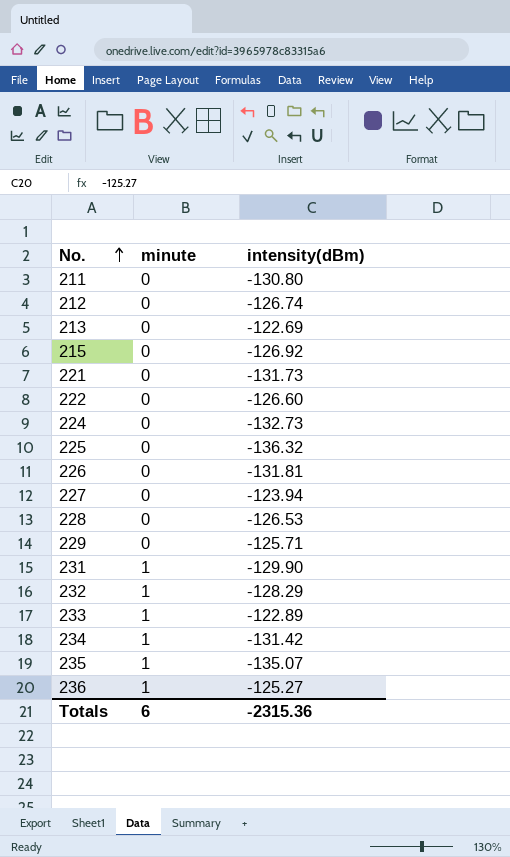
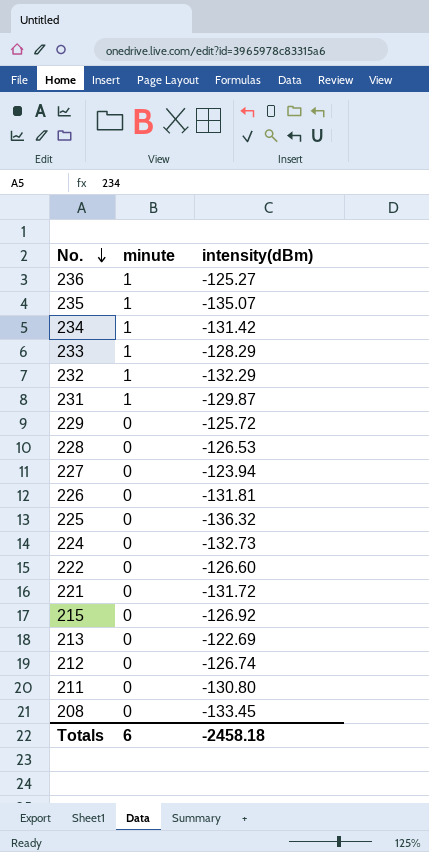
row order: No. ascending -> No. descending
233 | intensity(dBm): -122.89 -> -128.29
232 | intensity(dBm): -128.29 -> -132.29
231 | intensity(dBm): -129.90 -> -129.87
229 | intensity(dBm): -125.71 -> -125.72
221 | intensity(dBm): -131.73 -> -131.72
row 208: none -> 0 | -133.45
Totals | intensity(dBm): -2315.36 -> -2458.18

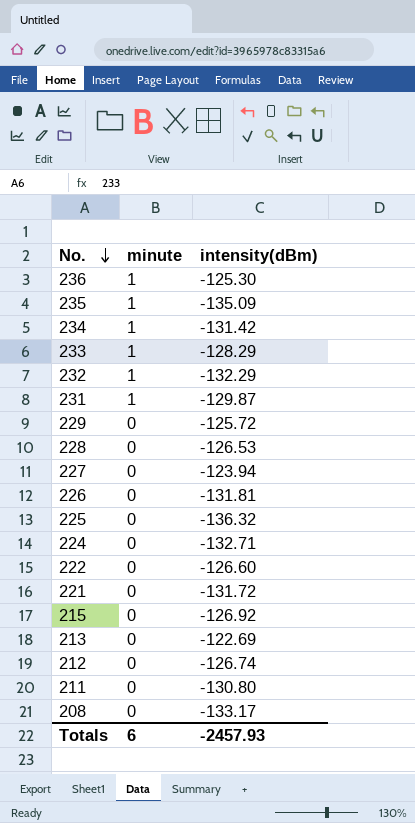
236 | intensity(dBm): -125.27 -> -125.30
235 | intensity(dBm): -135.07 -> -135.09
224 | intensity(dBm): -132.73 -> -132.71
208 | intensity(dBm): -133.45 -> -133.17
Totals | intensity(dBm): -2458.18 -> -2457.93

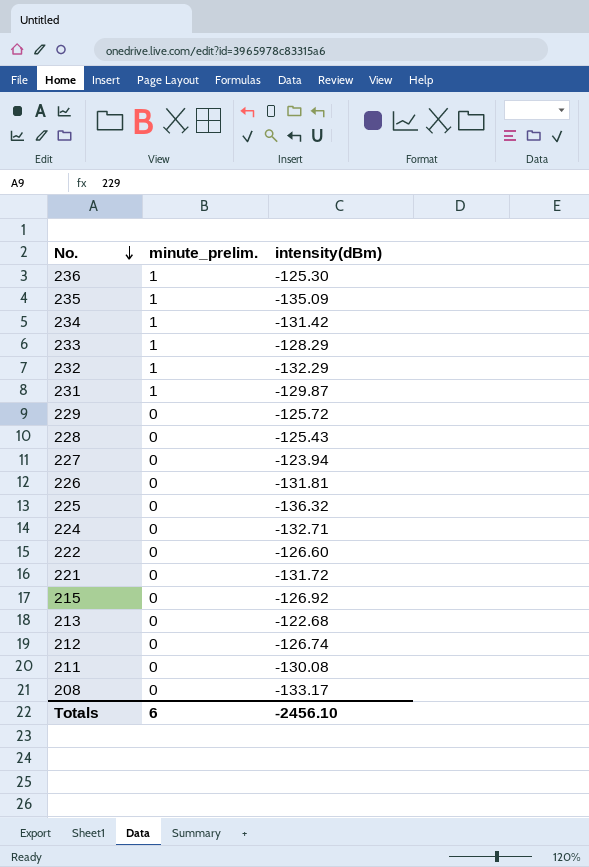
column name: minute -> minute_prelim.
228 | intensity(dBm): -126.53 -> -125.43
213 | intensity(dBm): -122.69 -> -122.68
211 | intensity(dBm): -130.80 -> -130.08
Totals | intensity(dBm): -2457.93 -> -2456.10

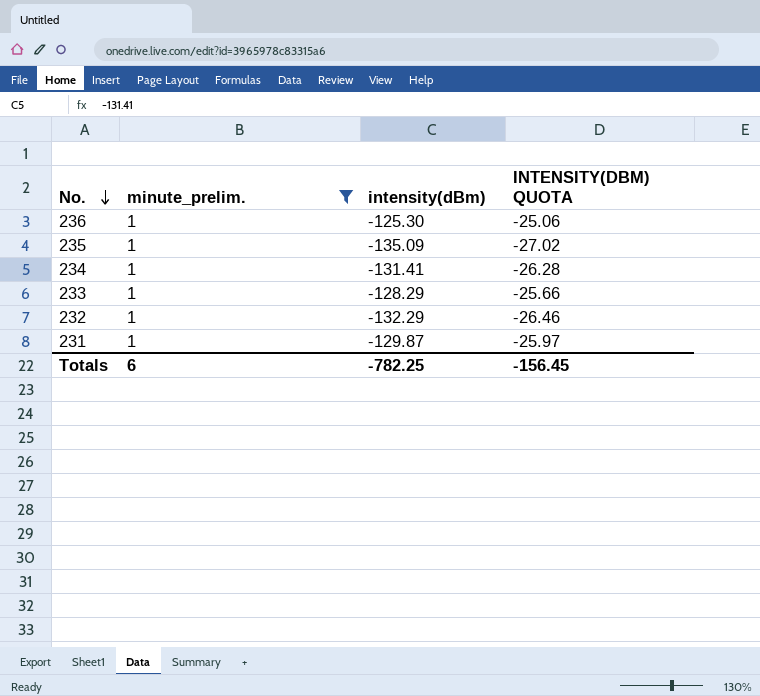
filter: none -> minute_prelim. = 1
column INTENSITY(DBM) QUOTA | formula: none -> [intensity(dBm)] * 0.2
234 | intensity(dBm): -131.42 -> -131.41
Totals | intensity(dBm): -2456.10 -> -782.25

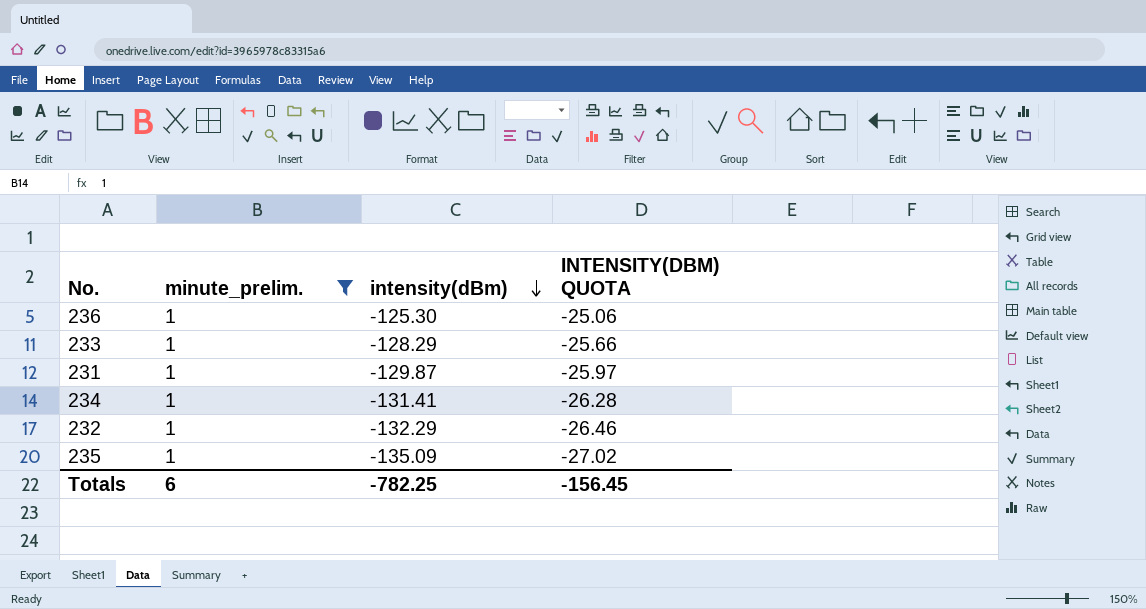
row order: No. descending -> intensity(dBm) descending

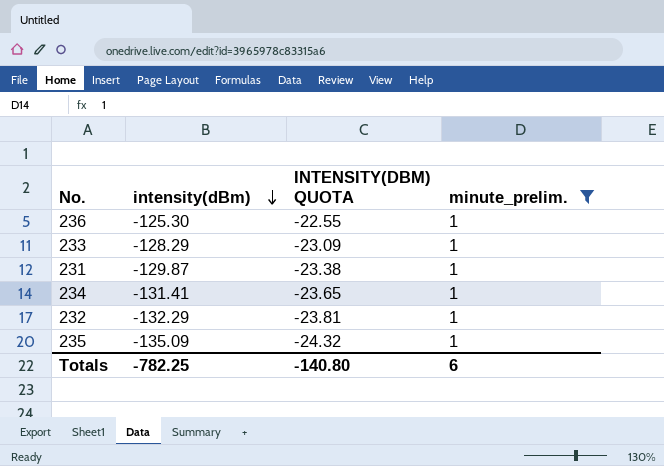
column INTENSITY(DBM) QUOTA | formula: [intensity(dBm)] * 0.2 -> [intensity(dBm)] * 0.18
column minute_prelim. | position: 2 -> 4
Totals | INTENSITY(DBM) QUOTA: -156.45 -> -140.80

